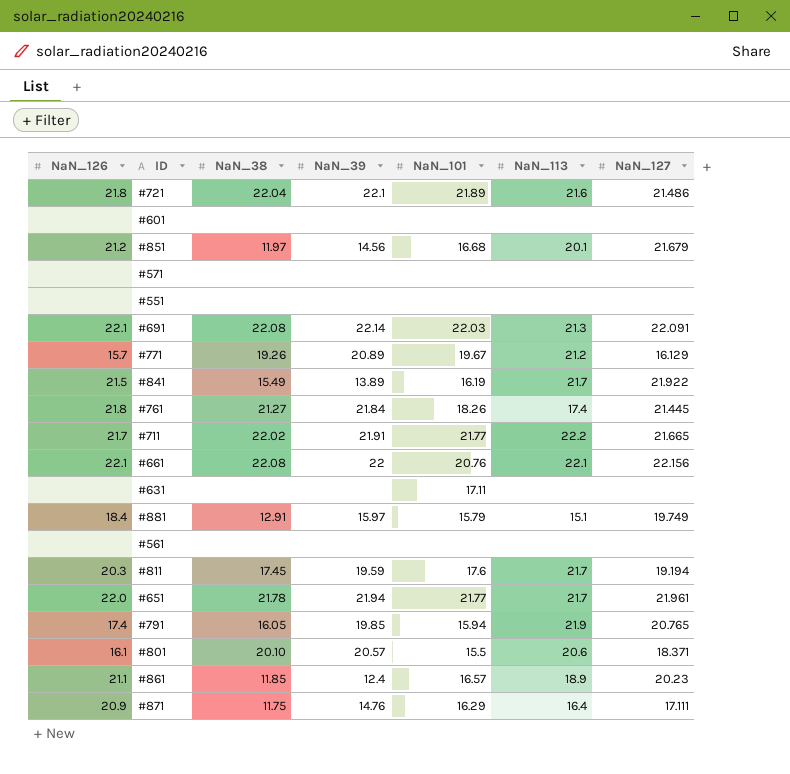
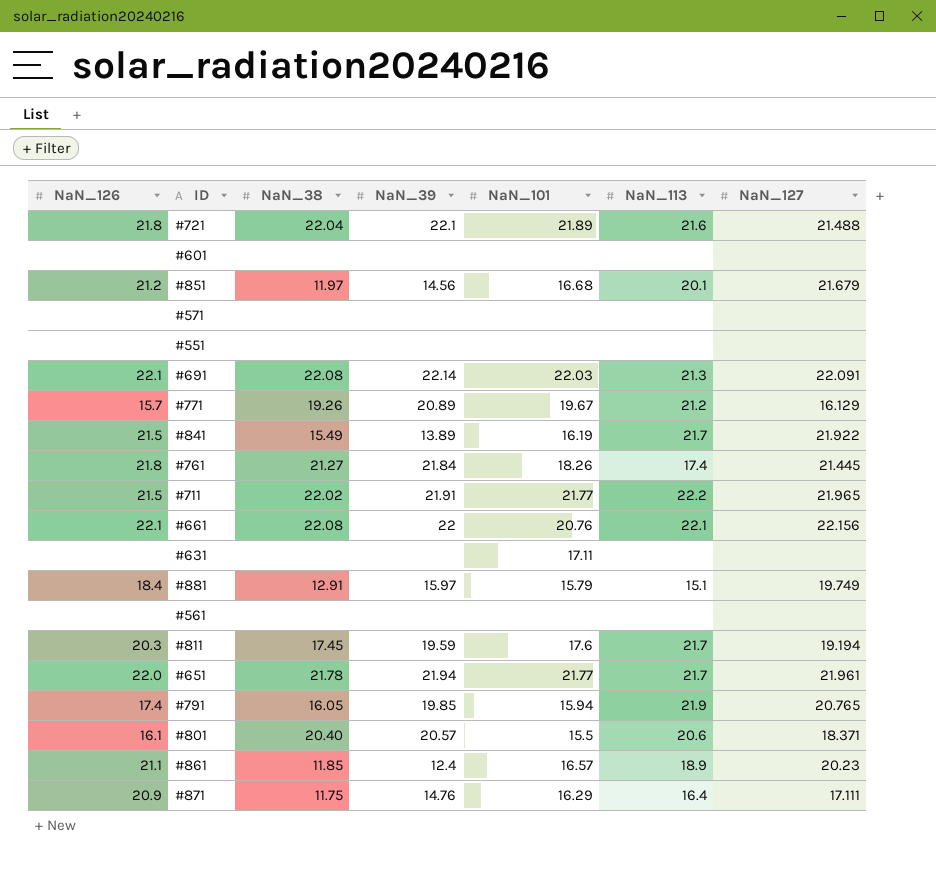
#721 | NaN_127: 21.486 -> 21.488
#711 | NaN_126: 21.7 -> 21.5
#711 | NaN_127: 21.665 -> 21.965
#801 | NaN_38: 20.10 -> 20.40

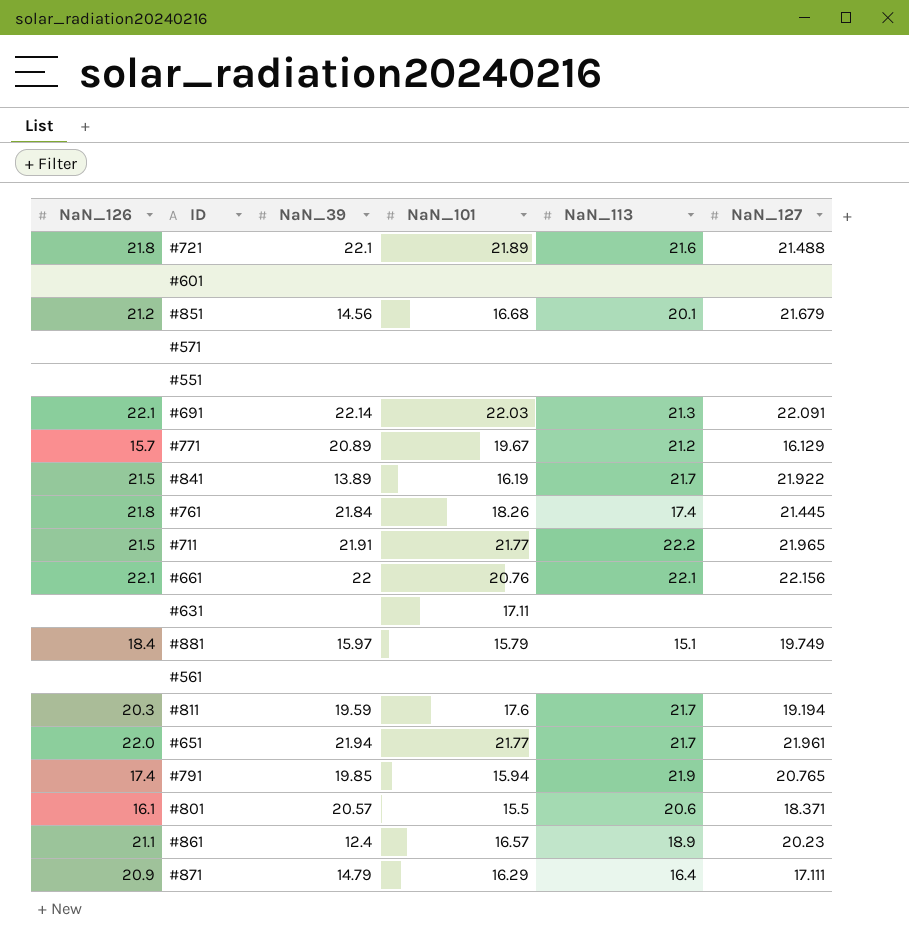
column NaN_38 | position: 3 -> none
#871 | NaN_39: 14.76 -> 14.79

